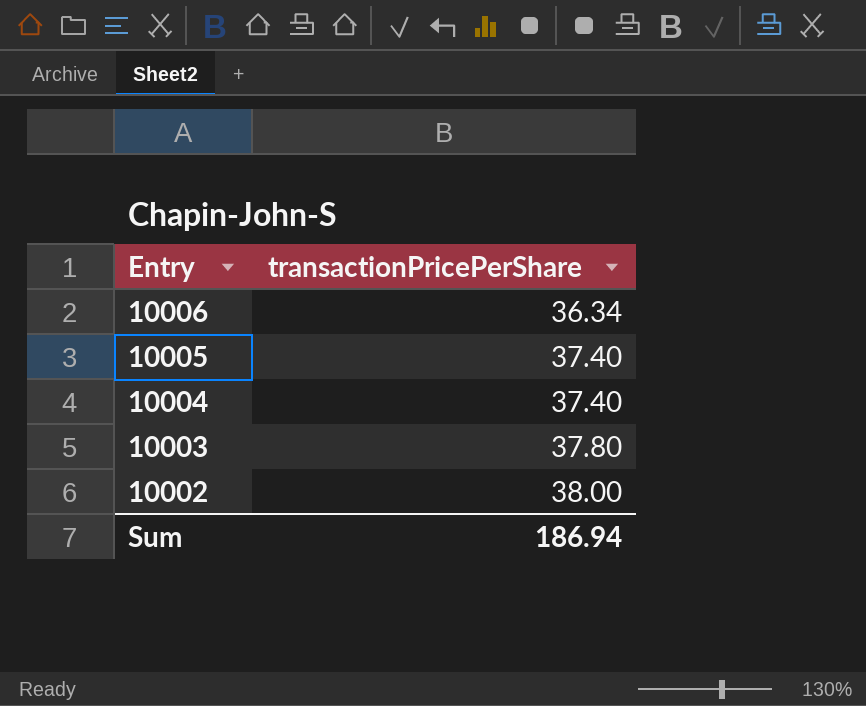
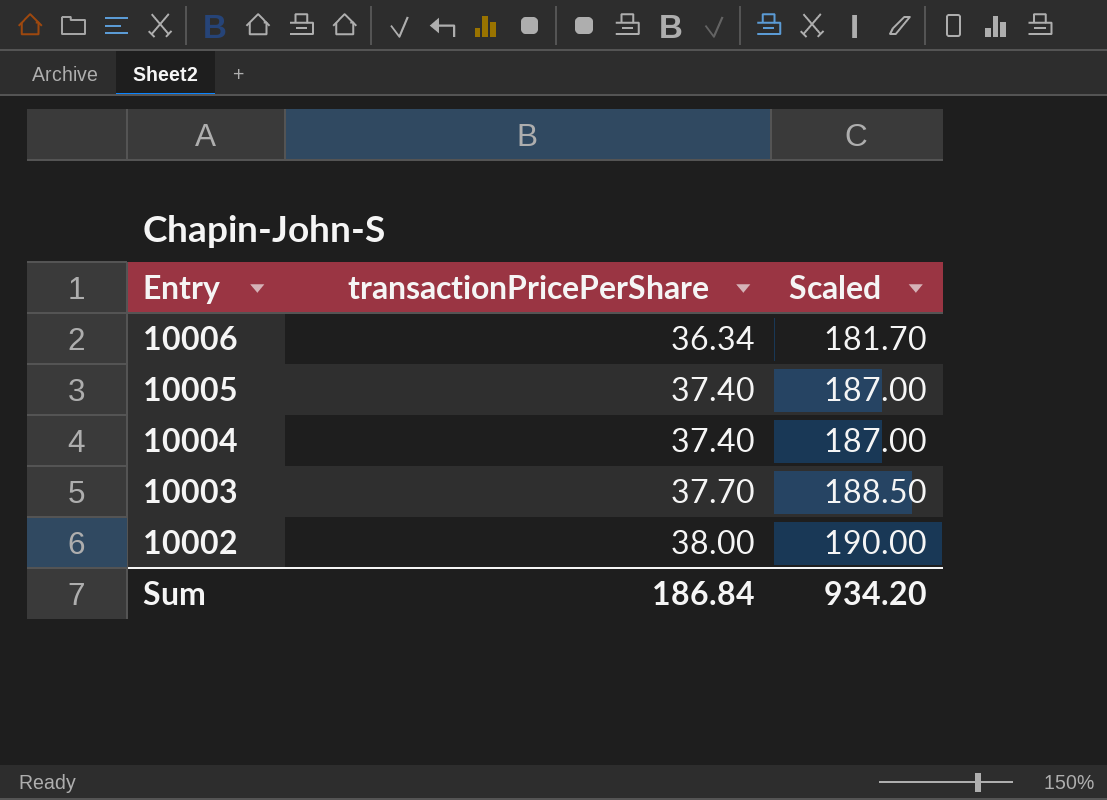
column Scaled | formula: none -> [transactionPricePerShare] * 5
10003 | transactionPricePerShare: 37.80 -> 37.70
Sum | transactionPricePerShare: 186.94 -> 186.84

